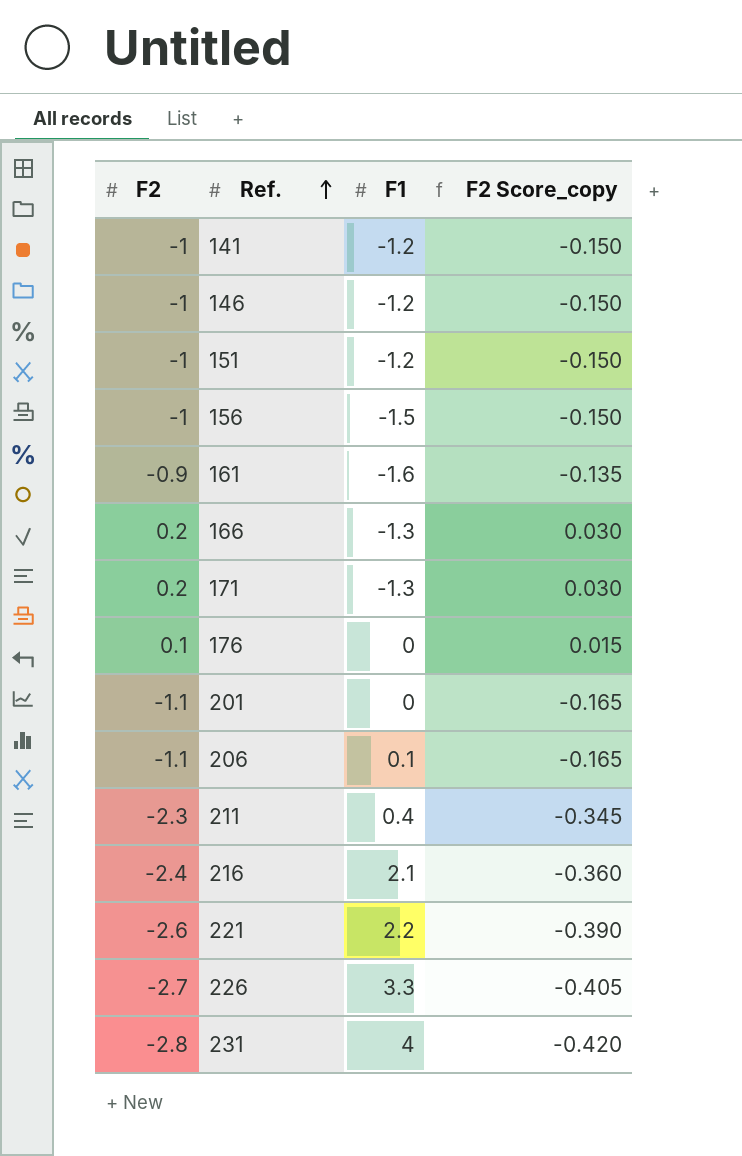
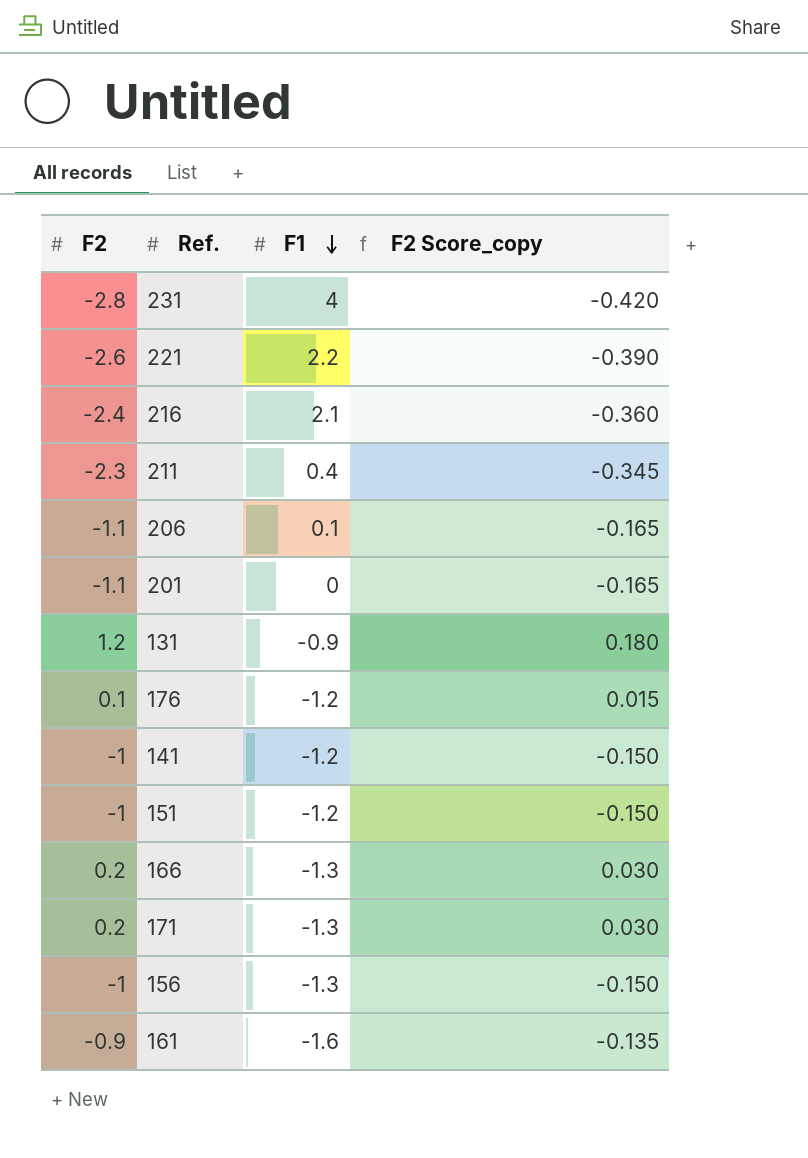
row order: Ref. ascending -> F1 descending
row 146: -1 | -1.2 | -0.150 -> none
row 226: -2.7 | 3.3 | -0.405 -> none
row 131: none -> 1.2 | -0.9 | 0.180
176 | F1: 0 -> -1.2
156 | F1: -1.5 -> -1.3

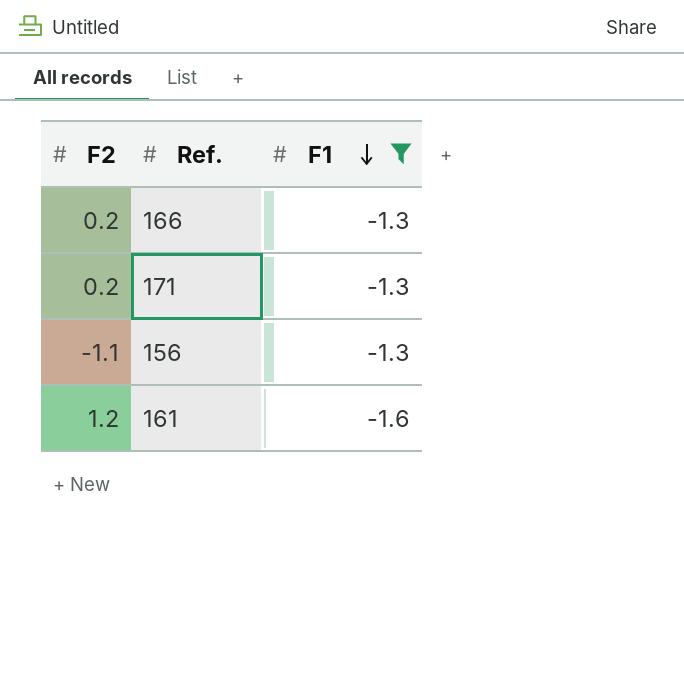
filter: none -> F1 <= -1.3
column F2 Score_copy | formula: [F2] * 0.15 -> none
156 | F2: -1 -> -1.1
161 | F2: -0.9 -> 1.2

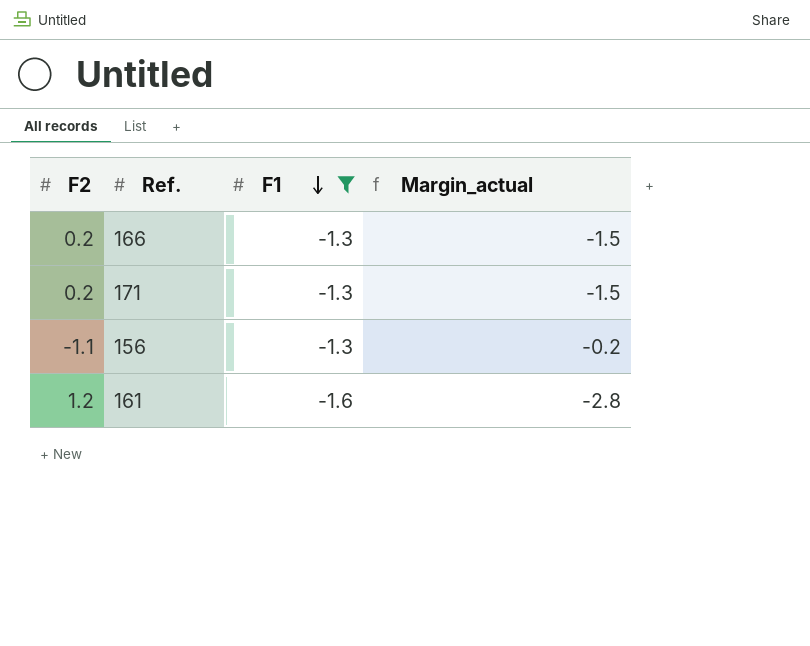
column Margin_actual | formula: none -> [F1] - [F2]

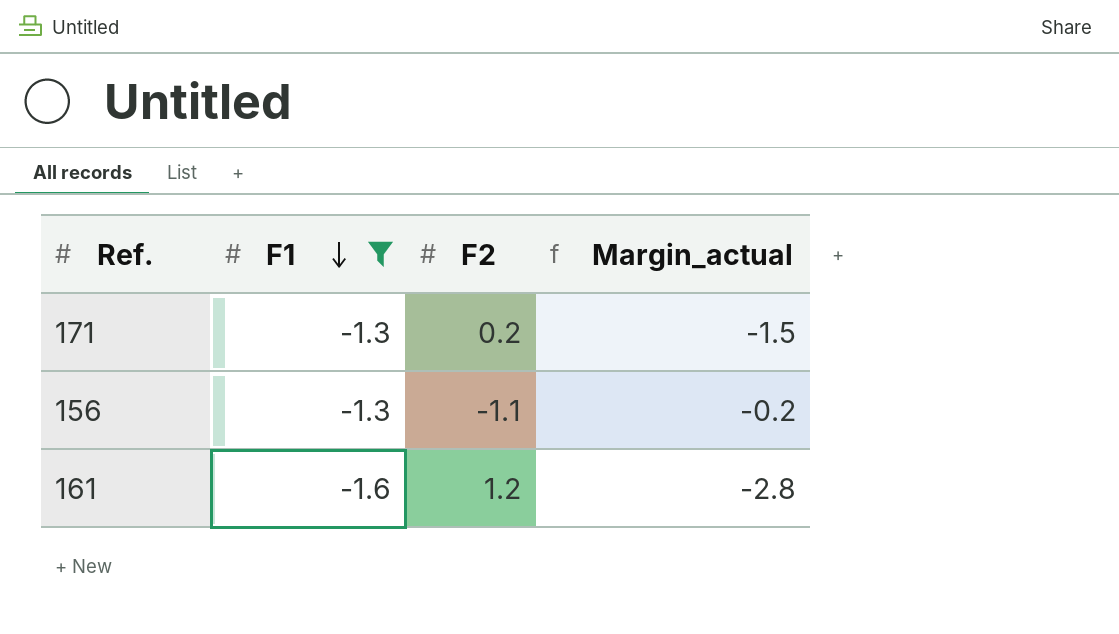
column F2 | position: 1 -> 3
row 166: 0.2 | -1.3 | -1.5 -> none

